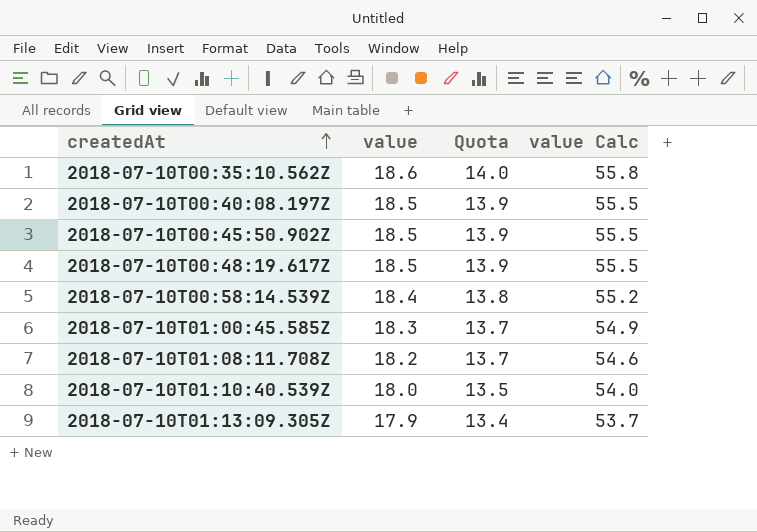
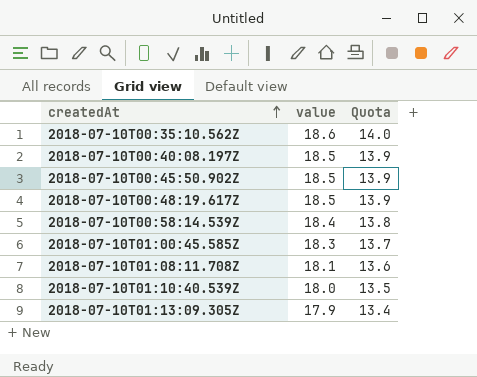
column value Calc | formula: [value] * 3 -> none
2018-07-10T01:08:11.708Z | value: 18.2 -> 18.1
2018-07-10T01:08:11.708Z | Quota: 13.7 -> 13.6

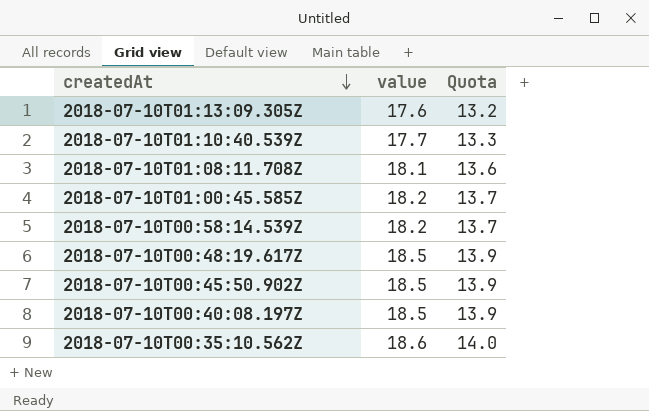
row order: createdAt ascending -> createdAt descending
2018-07-10T01:13:09.305Z | value: 17.9 -> 17.6
2018-07-10T01:13:09.305Z | Quota: 13.4 -> 13.2
2018-07-10T01:10:40.539Z | value: 18.0 -> 17.7
2018-07-10T01:10:40.539Z | Quota: 13.5 -> 13.3
2018-07-10T01:00:45.585Z | value: 18.3 -> 18.2
2018-07-10T00:58:14.539Z | value: 18.4 -> 18.2
2018-07-10T00:58:14.539Z | Quota: 13.8 -> 13.7

